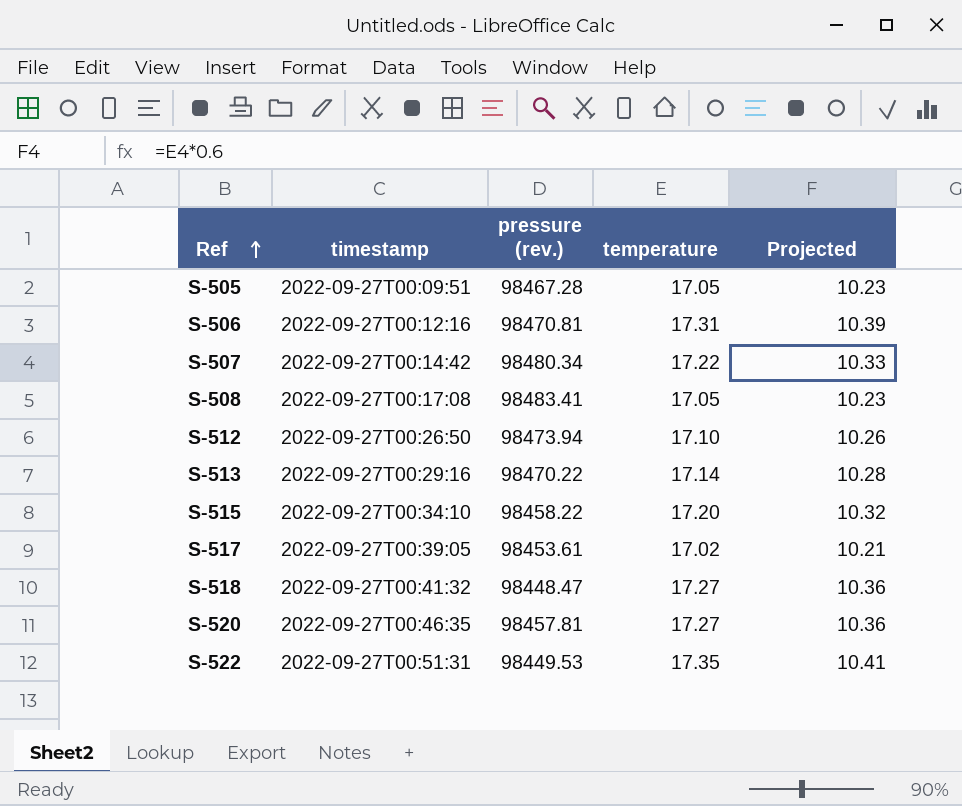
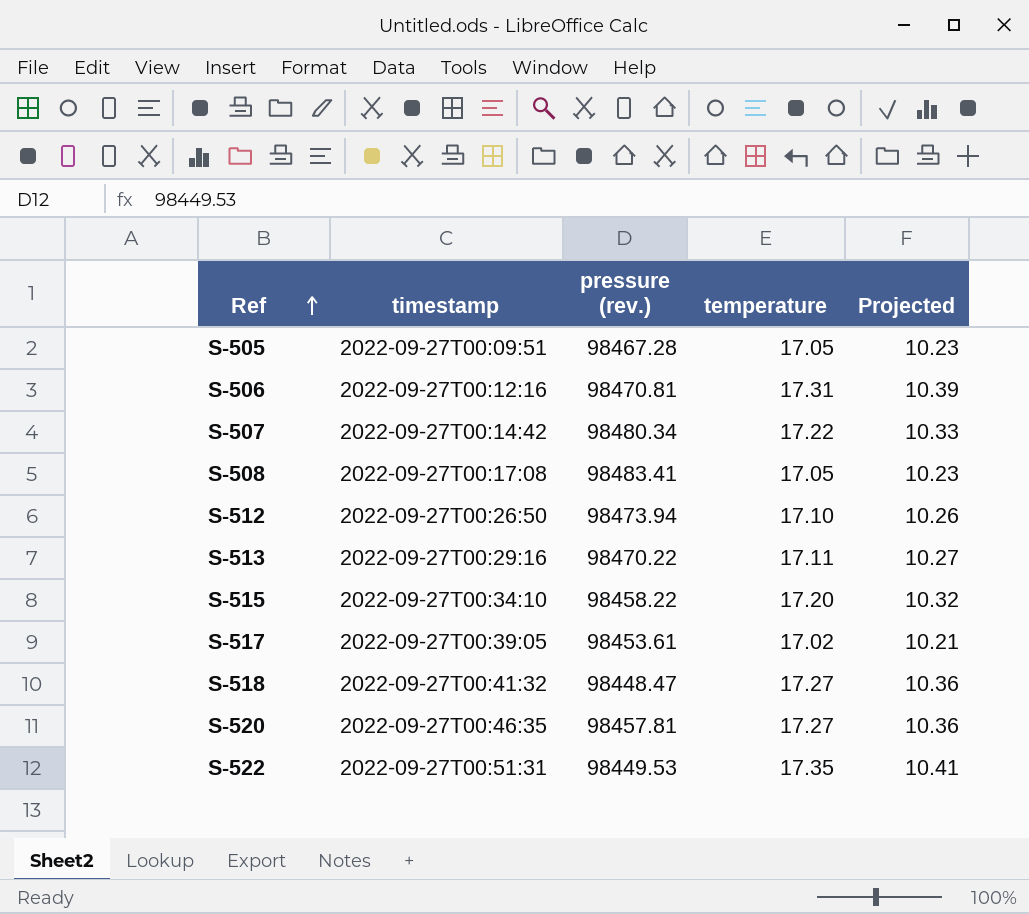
S-513 | temperature: 17.14 -> 17.11
S-513 | Projected: 10.28 -> 10.27

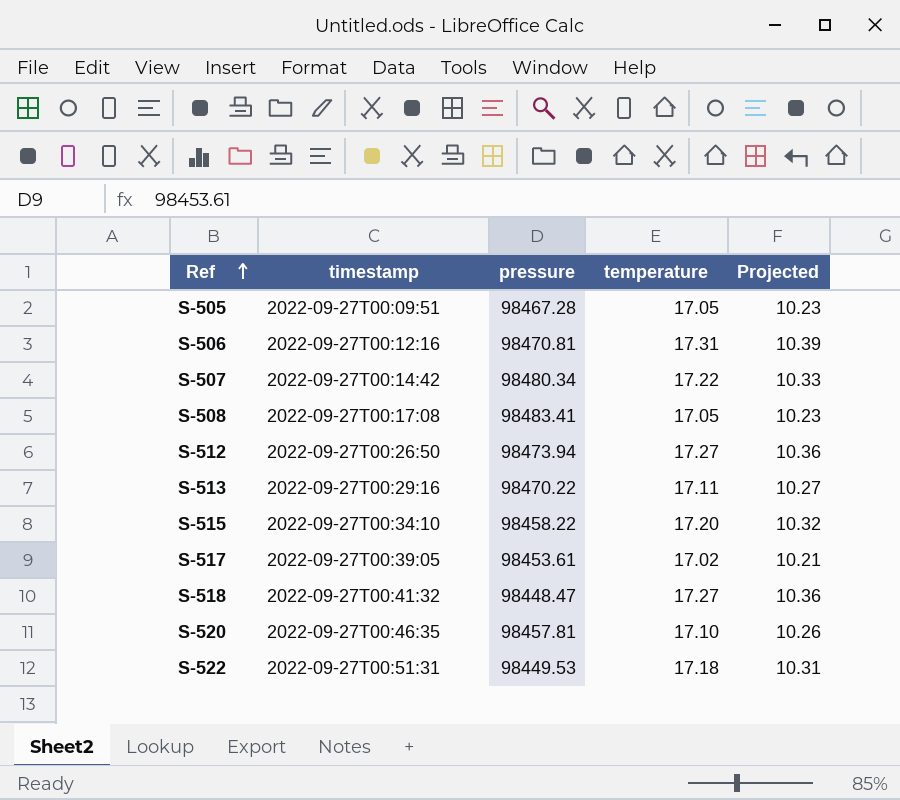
column name: pressure (rev.) -> pressure
S-512 | temperature: 17.10 -> 17.27
S-512 | Projected: 10.26 -> 10.36
S-520 | temperature: 17.27 -> 17.10
S-520 | Projected: 10.36 -> 10.26
S-522 | temperature: 17.35 -> 17.18
S-522 | Projected: 10.41 -> 10.31

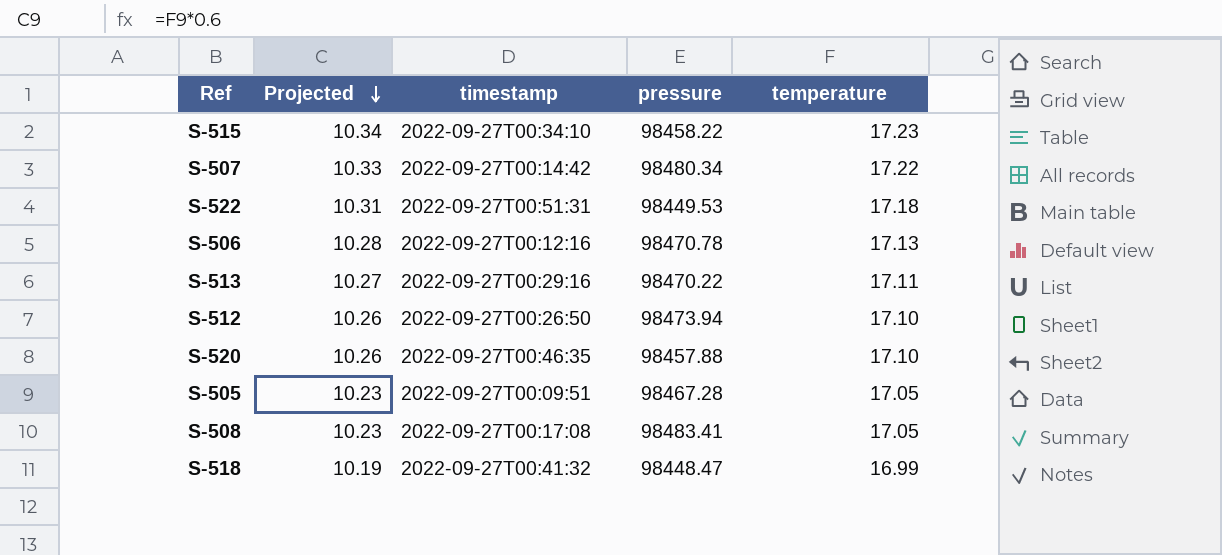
row order: Ref ascending -> Projected descending
column Projected | position: 5 -> 2
row S-517: 2022-09-27T00:39:05 | 98453.61 | 17.02 | 10.21 -> none
S-515 | Projected: 10.32 -> 10.34
S-515 | temperature: 17.20 -> 17.23
S-506 | Projected: 10.39 -> 10.28
S-506 | pressure: 98470.81 -> 98470.78
S-506 | temperature: 17.31 -> 17.13
S-512 | Projected: 10.36 -> 10.26
S-512 | temperature: 17.27 -> 17.10
S-520 | pressure: 98457.81 -> 98457.88
S-518 | Projected: 10.36 -> 10.19
S-518 | temperature: 17.27 -> 16.99

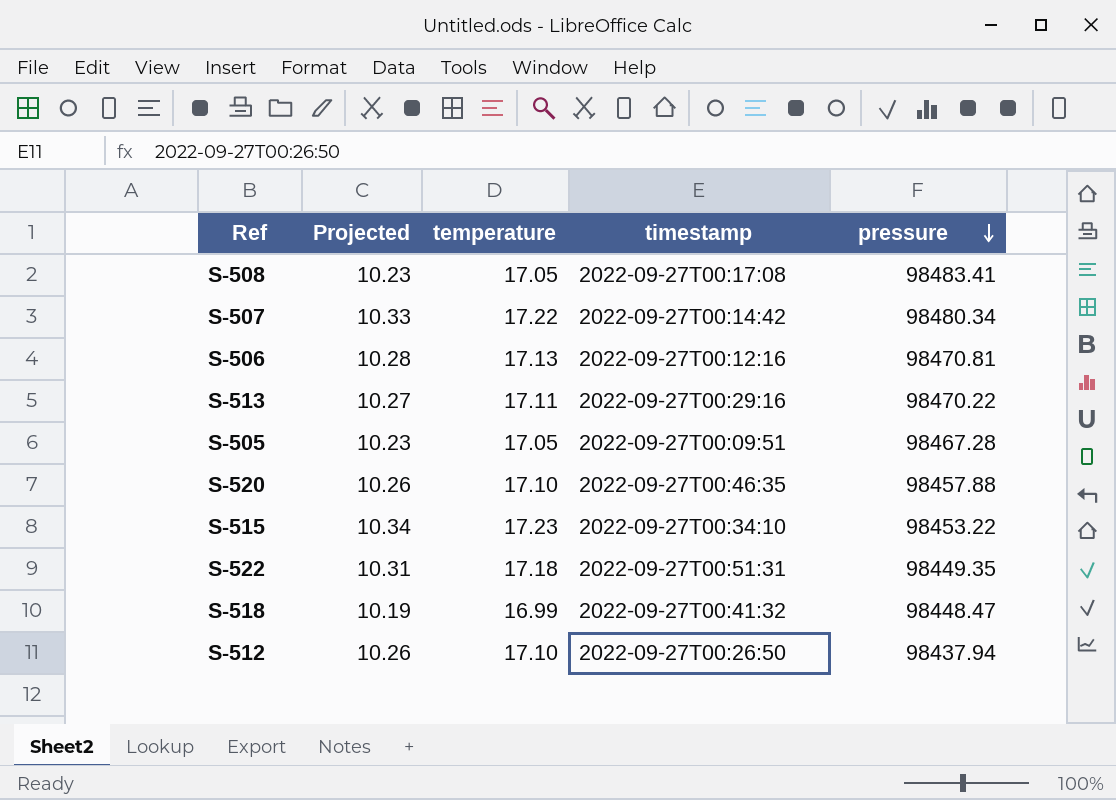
row order: Projected descending -> pressure descending
column temperature | position: 5 -> 3
S-506 | pressure: 98470.78 -> 98470.81
S-515 | pressure: 98458.22 -> 98453.22
S-522 | pressure: 98449.53 -> 98449.35
S-512 | pressure: 98473.94 -> 98437.94

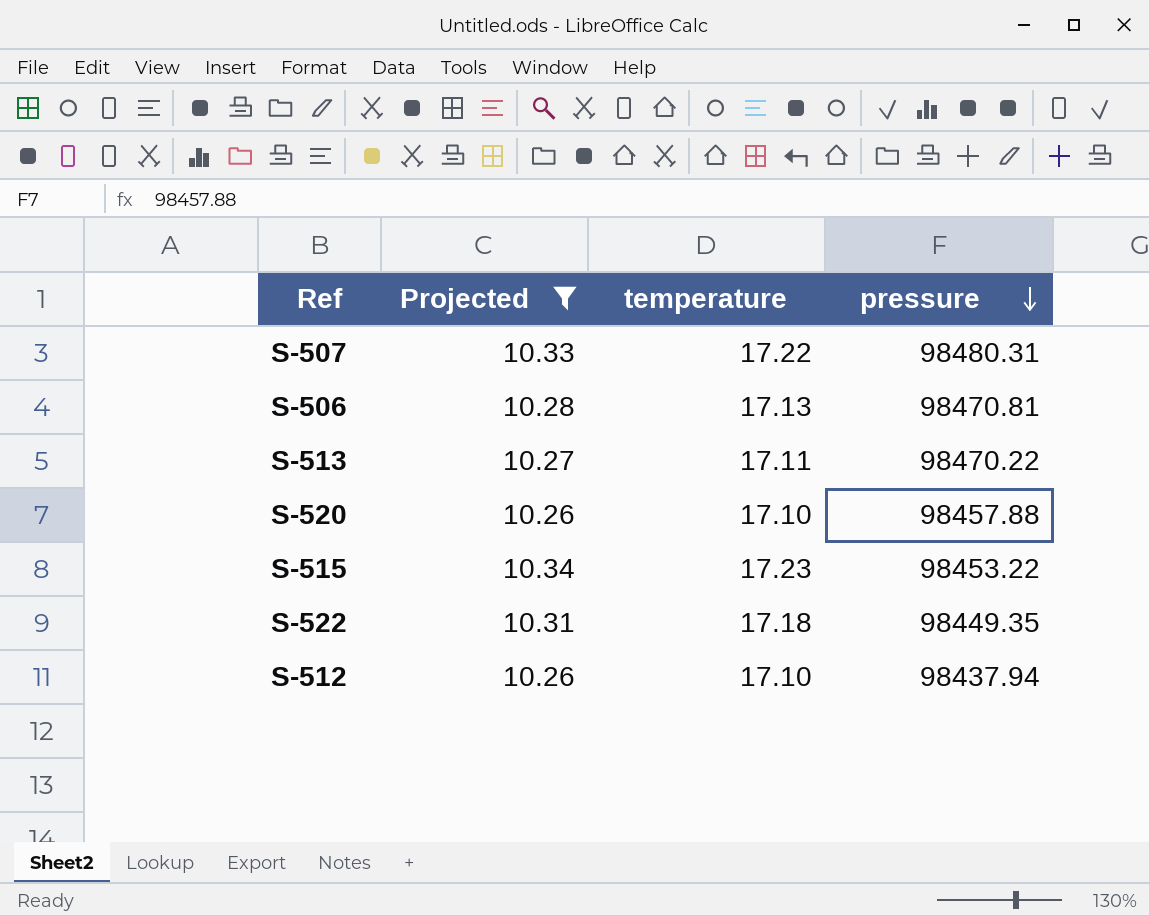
filter: none -> Projected >= 10.26
column timestamp | position: 4 -> none
S-507 | pressure: 98480.34 -> 98480.31

